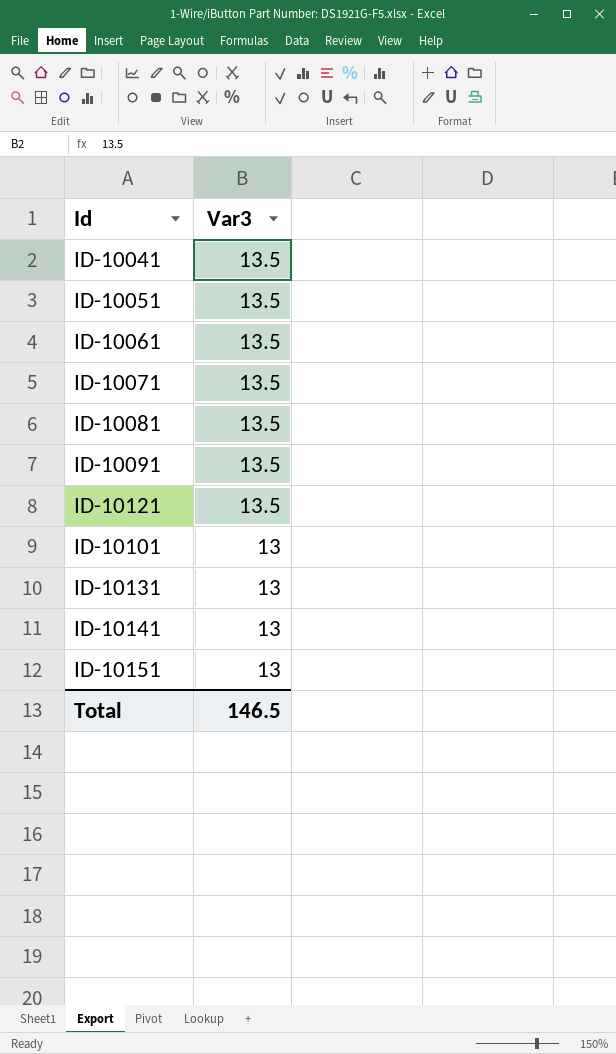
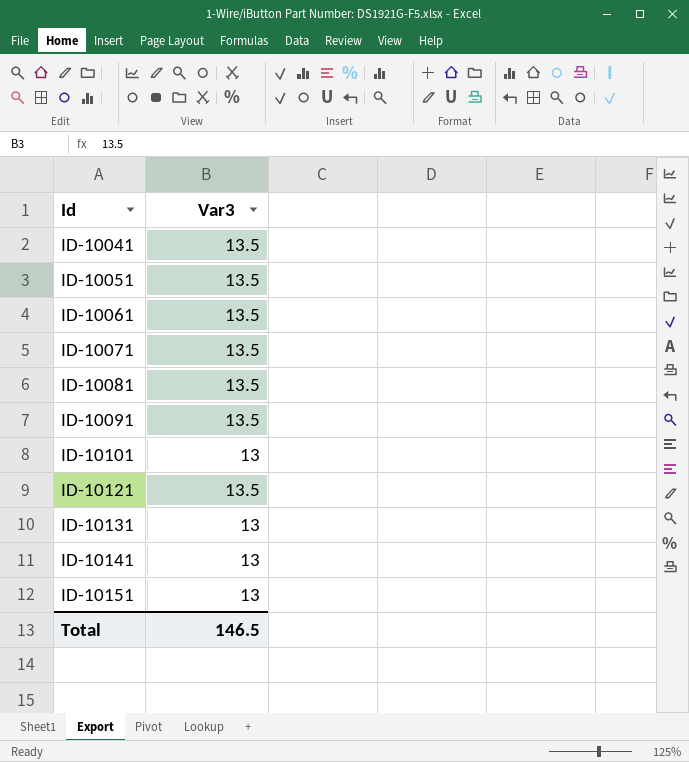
row order: Var3 descending -> Id ascending

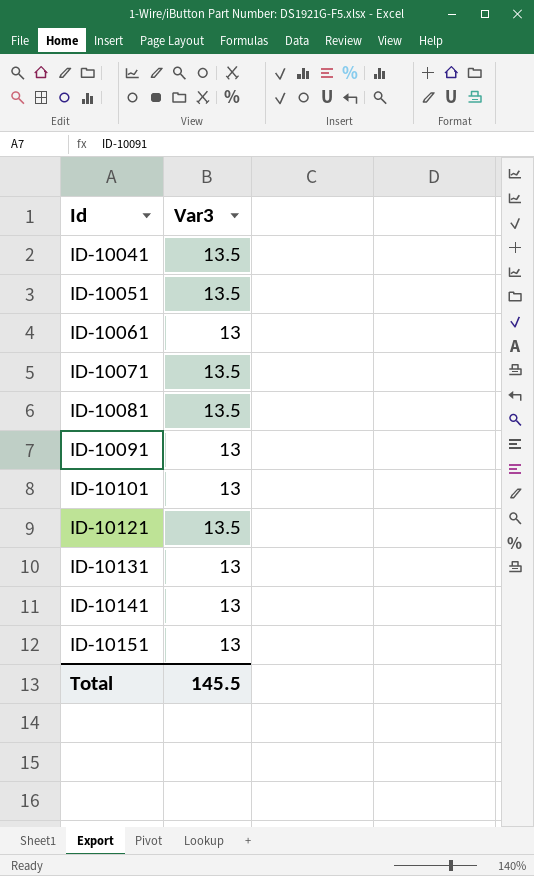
ID-10061 | Var3: 13.5 -> 13
ID-10091 | Var3: 13.5 -> 13
Total | Var3: 146.5 -> 145.5

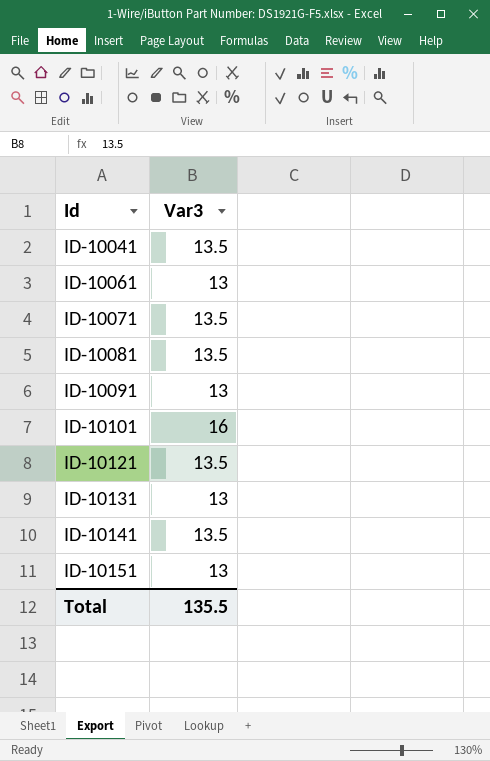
row ID-10051: 13.5 -> none
ID-10101 | Var3: 13 -> 16
ID-10141 | Var3: 13 -> 13.5
Total | Var3: 145.5 -> 135.5

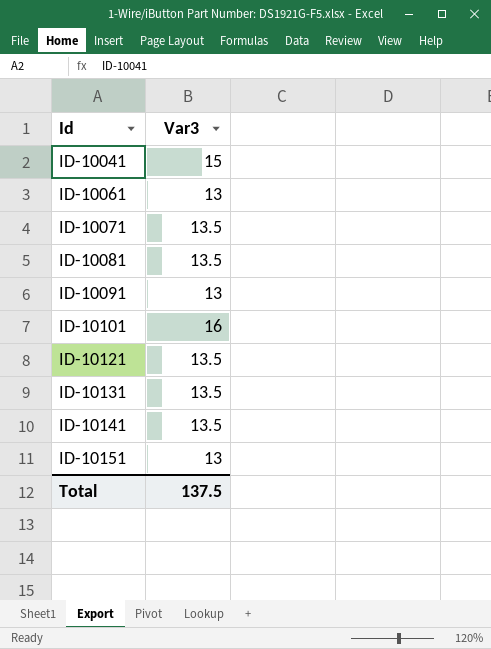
ID-10041 | Var3: 13.5 -> 15
ID-10131 | Var3: 13 -> 13.5
Total | Var3: 135.5 -> 137.5

